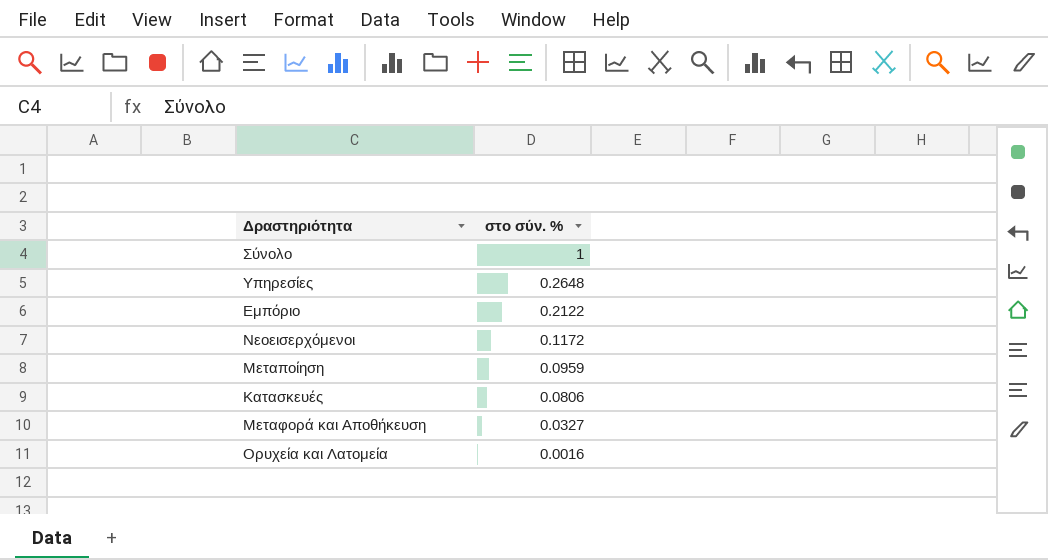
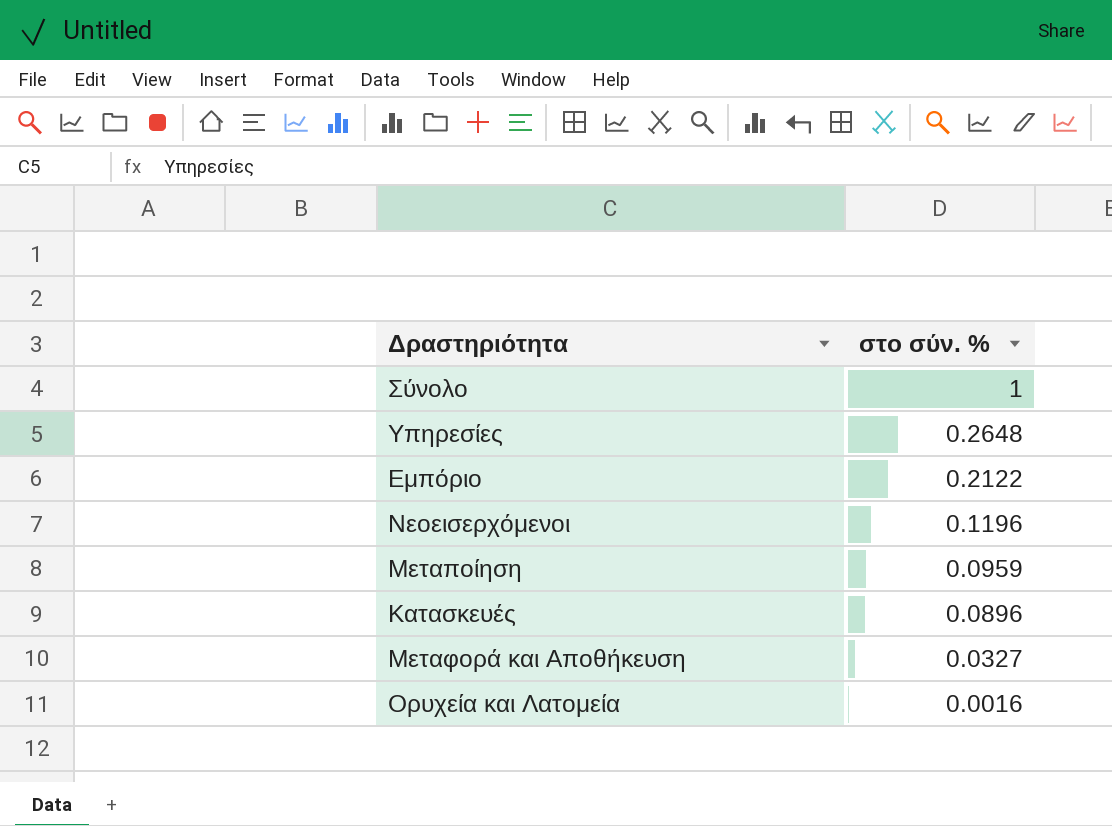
Νεοεισερχόμενοι | στο σύν. %: 0.1172 -> 0.1196
Κατασκευές | στο σύν. %: 0.0806 -> 0.0896

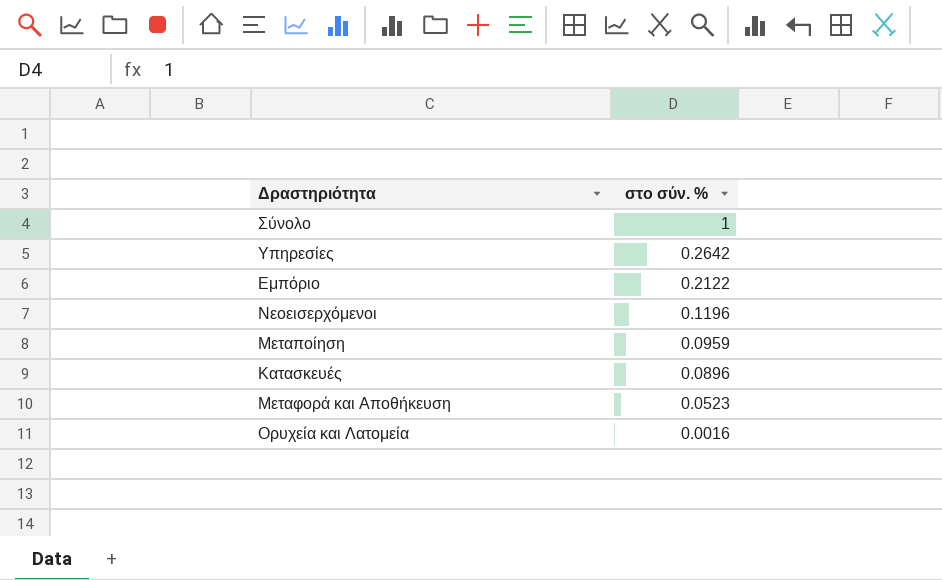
Υπηρεσίες | στο σύν. %: 0.2648 -> 0.2642
Μεταφορά και Αποθήκευση | στο σύν. %: 0.0327 -> 0.0523

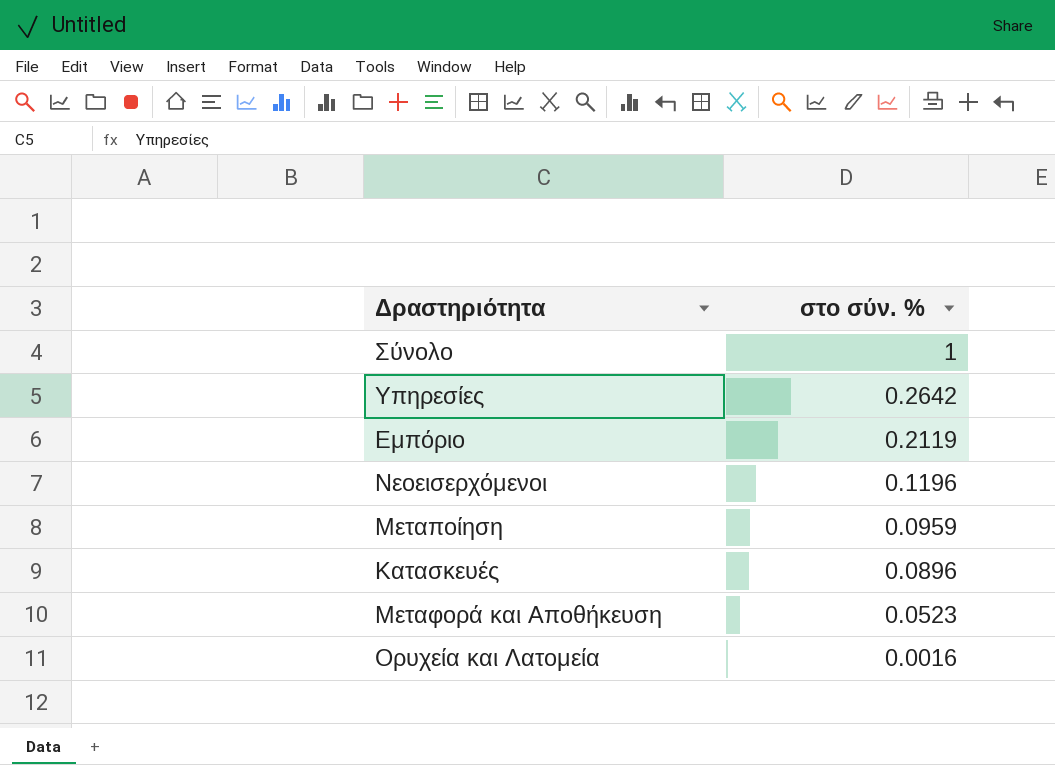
Εμπόριο | στο σύν. %: 0.2122 -> 0.2119

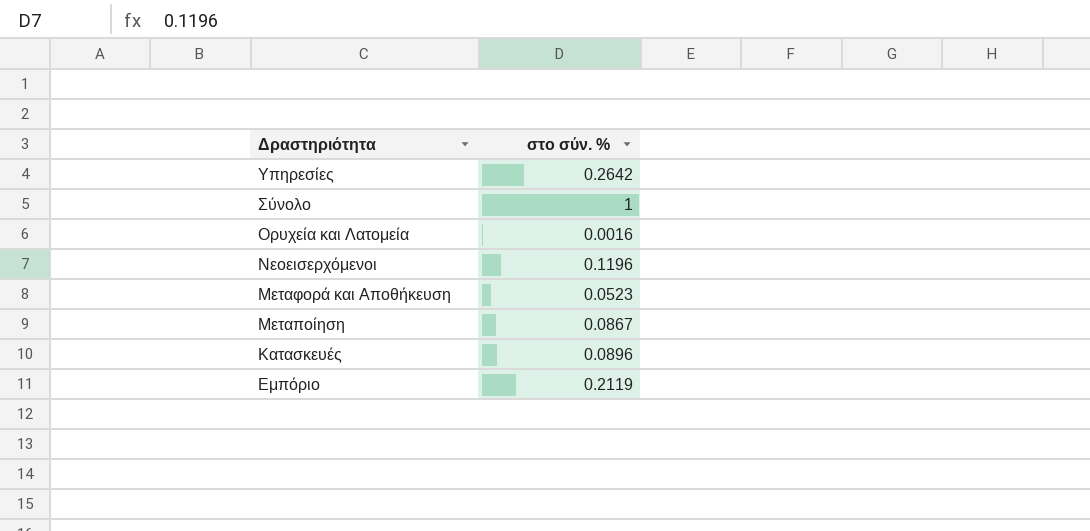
row order: στο σύν. % descending -> Δραστηριότητα descending
Μεταποίηση | στο σύν. %: 0.0959 -> 0.0867

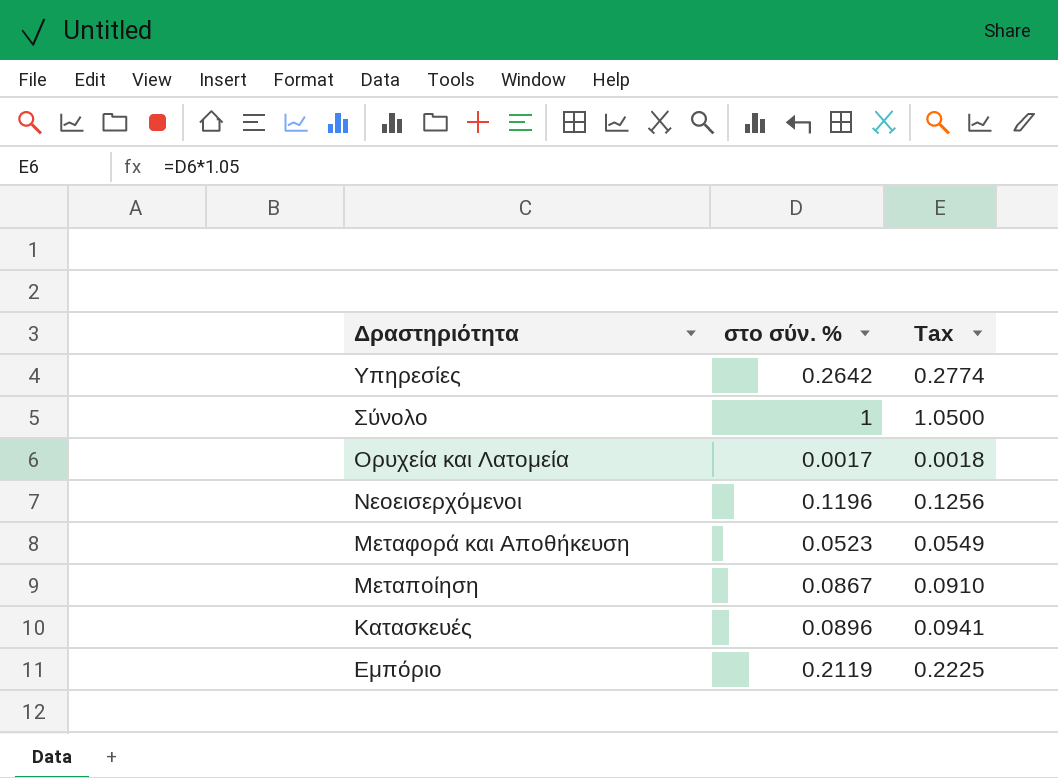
column Tax | formula: none -> [στο σύν. %] * 1.05
Ορυχεία και Λατομεία | στο σύν. %: 0.0016 -> 0.0017

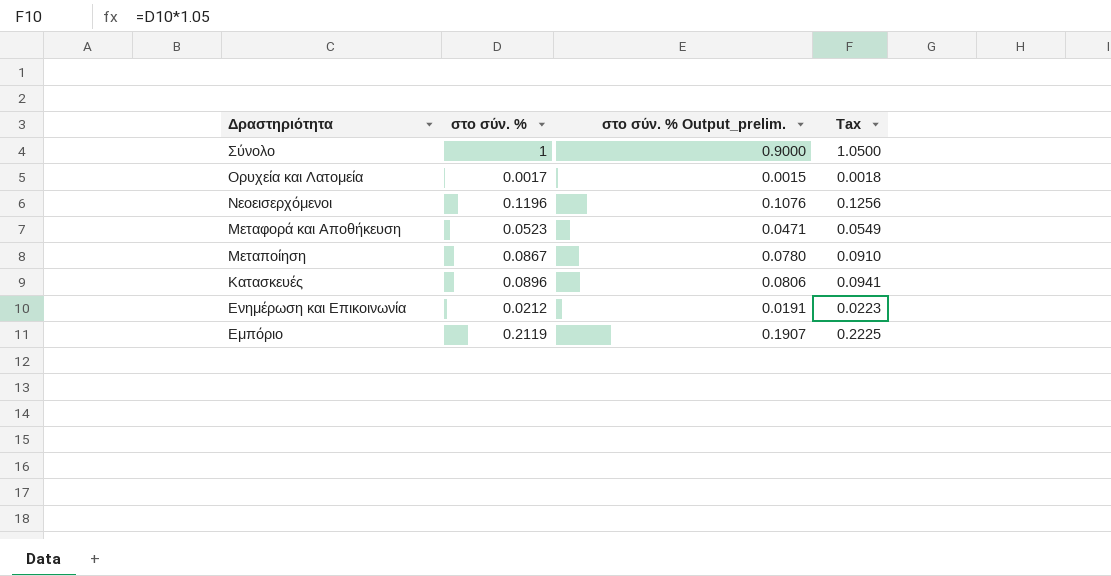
column στο σύν. % Output_prelim. | formula: none -> [στο σύν. %] * 0.9
row Υπηρεσίες: 0.2642 | 0.2774 -> none
row Ενημέρωση και Επικοινωνία: none -> 0.0212 | 0.0191 | 0.0223

